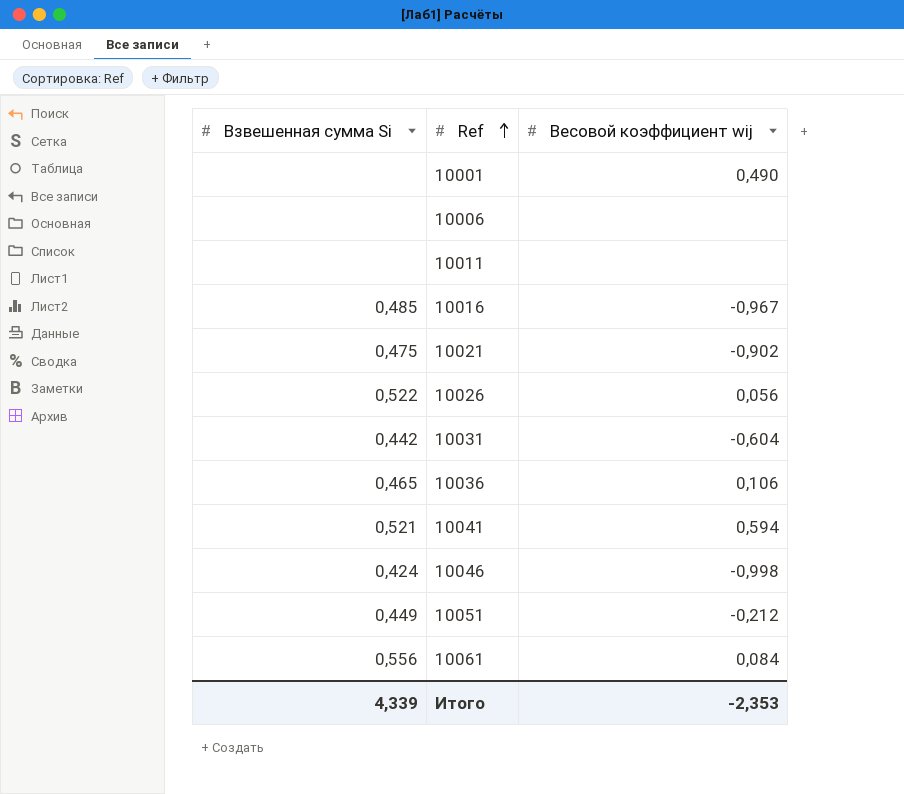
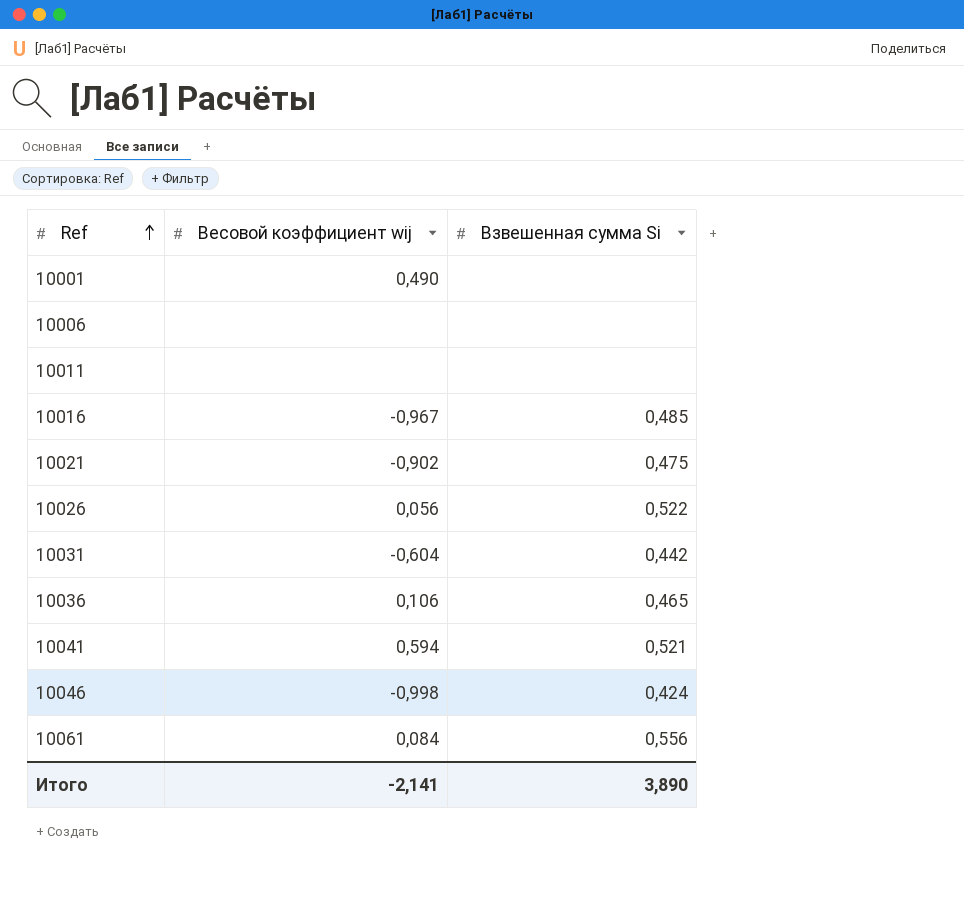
column Взвешенная сумма Si | position: 1 -> 3
row 10051: 0,449 | -0,212 -> none
Итого | Весовой коэффициент wij: -2,353 -> -2,141
Итого | Взвешенная сумма Si: 4,339 -> 3,890

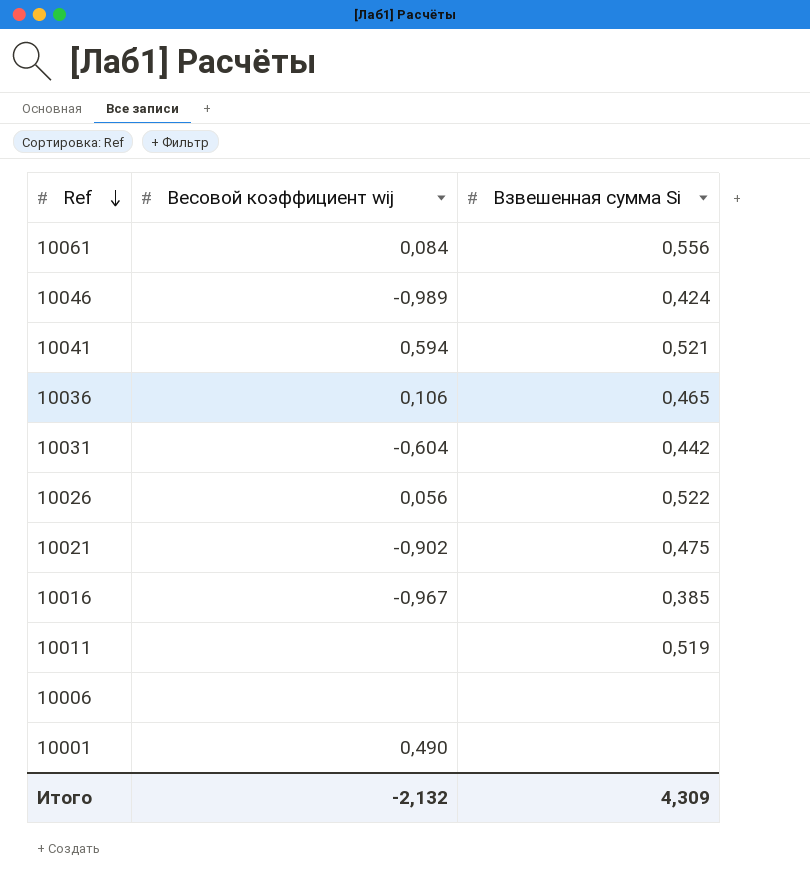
row order: Ref ascending -> Ref descending
10046 | Весовой коэффициент wij: -0,998 -> -0,989
10016 | Взвешенная сумма Si: 0,485 -> 0,385
10011 | Взвешенная сумма Si: none -> 0,519
Итого | Весовой коэффициент wij: -2,141 -> -2,132
Итого | Взвешенная сумма Si: 3,890 -> 4,309

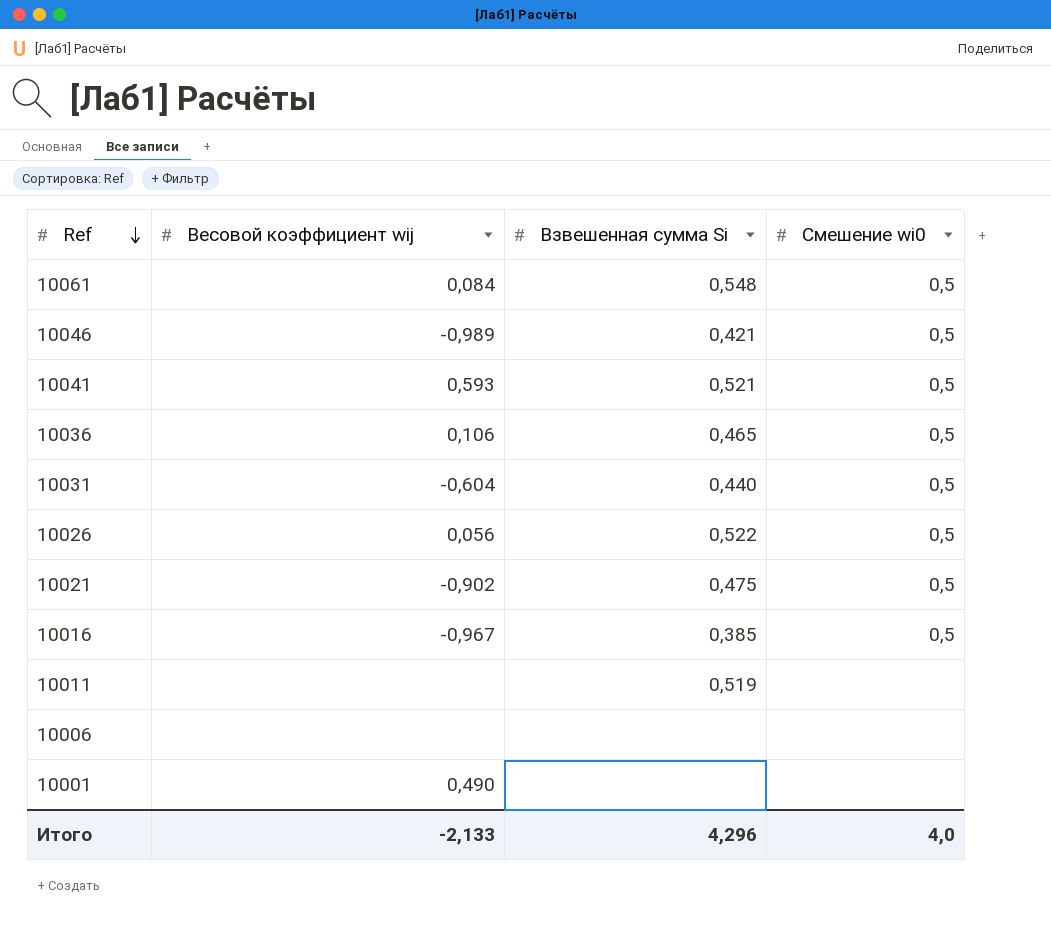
column Смешение wi0 | position: none -> 4
10061 | Взвешенная сумма Si: 0,556 -> 0,548
10046 | Взвешенная сумма Si: 0,424 -> 0,421
10041 | Весовой коэффициент wij: 0,594 -> 0,593
10031 | Взвешенная сумма Si: 0,442 -> 0,440
Итого | Весовой коэффициент wij: -2,132 -> -2,133
Итого | Взвешенная сумма Si: 4,309 -> 4,296

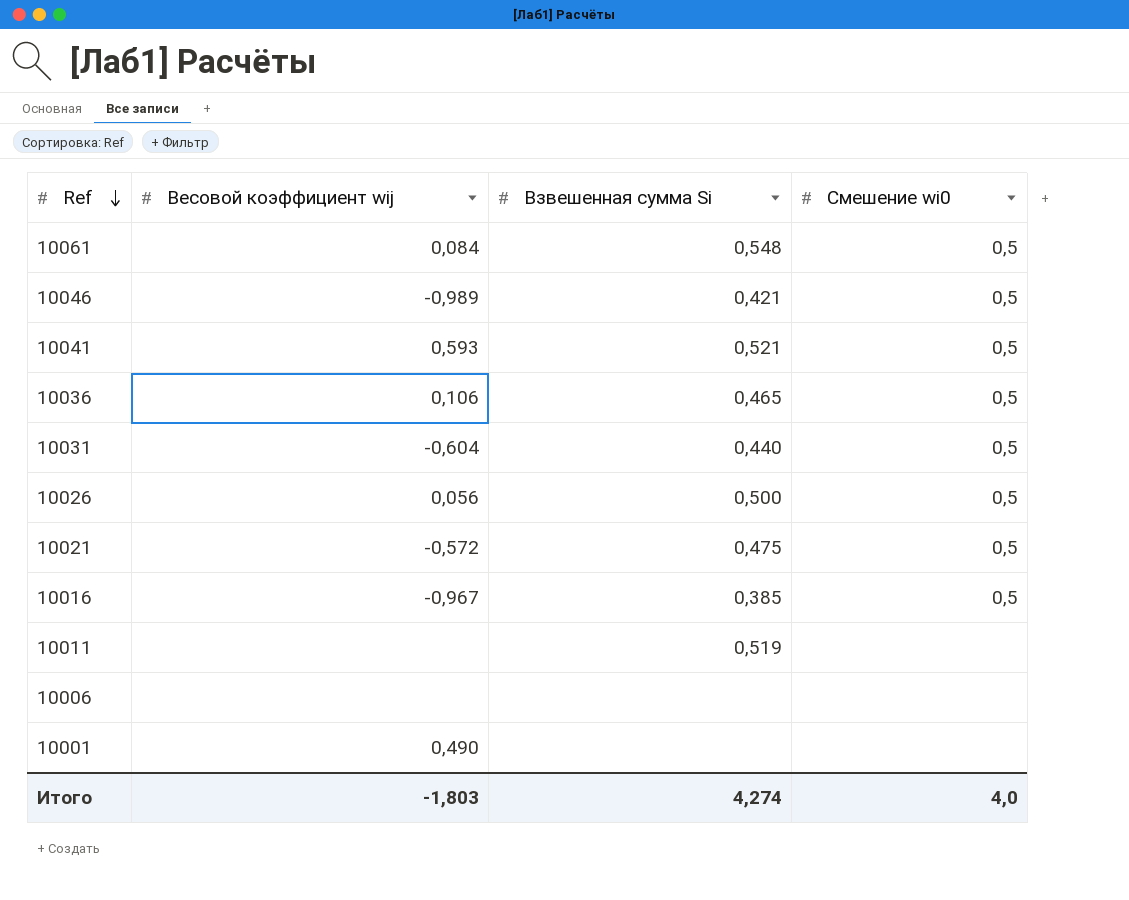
10026 | Взвешенная сумма Si: 0,522 -> 0,500
10021 | Весовой коэффициент wij: -0,902 -> -0,572
Итого | Весовой коэффициент wij: -2,133 -> -1,803
Итого | Взвешенная сумма Si: 4,296 -> 4,274

